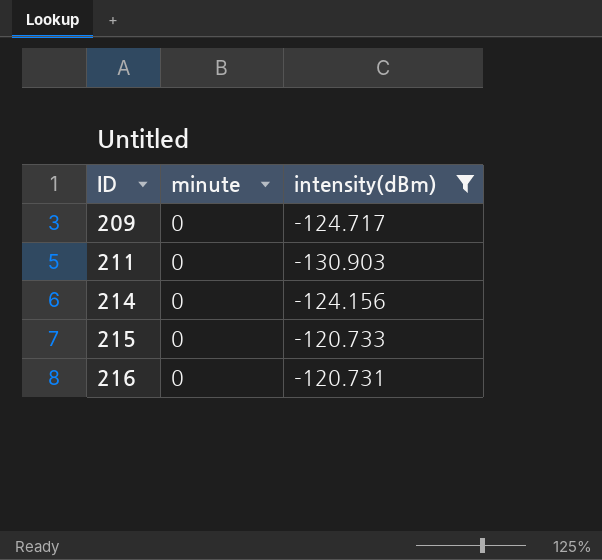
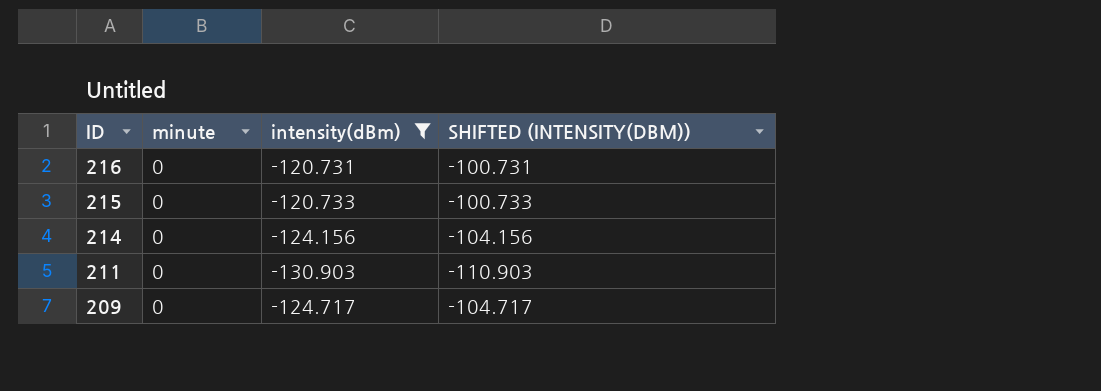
row order: ID ascending -> ID descending
column SHIFTED (INTENSITY(DBM)) | formula: none -> [intensity(dBm)] + 20

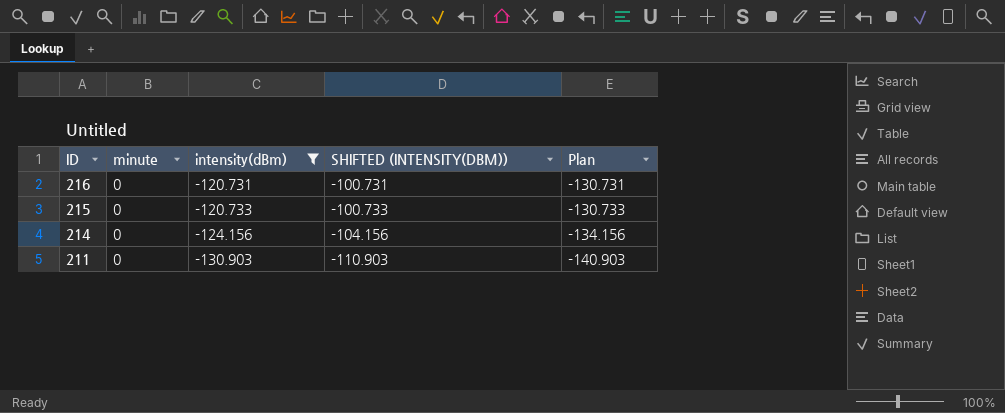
column Plan | formula: none -> [intensity(dBm)] - 10
row 209: 0 | -124.717 | -104.717 -> none

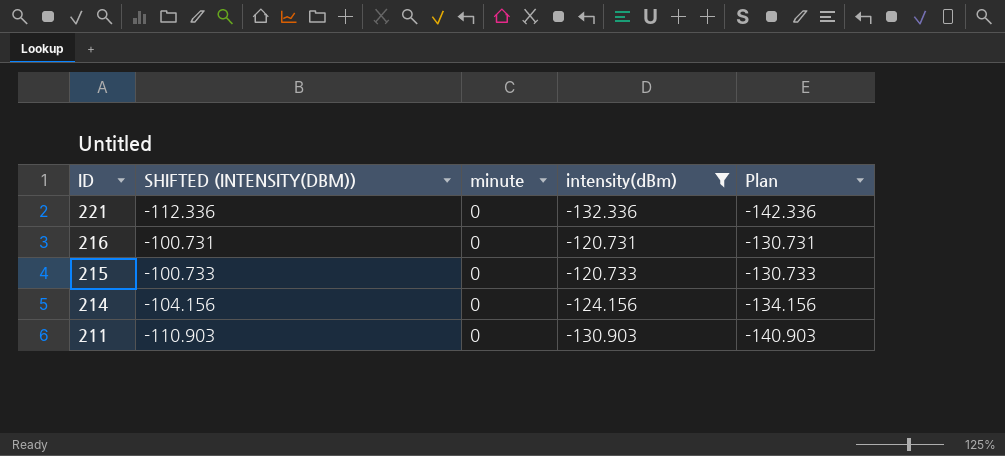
column SHIFTED (INTENSITY(DBM)) | position: 4 -> 2
row 221: none -> -112.336 | 0 | -132.336 | -142.336

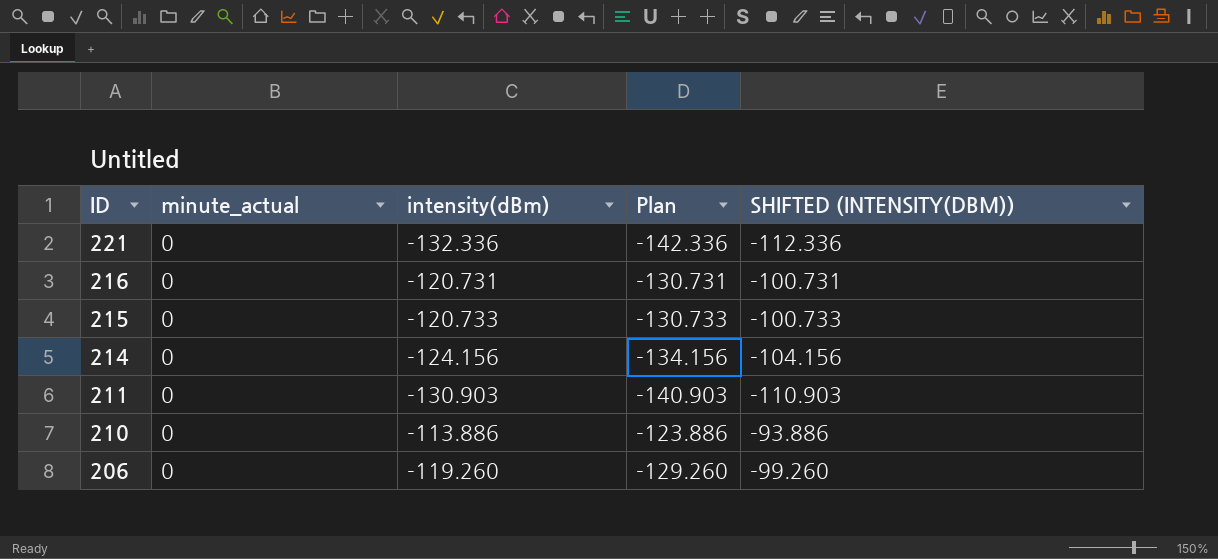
filter: intensity(dBm) <= -120.731 -> none
column name: minute -> minute_actual
column SHIFTED (INTENSITY(DBM)) | position: 2 -> 5

